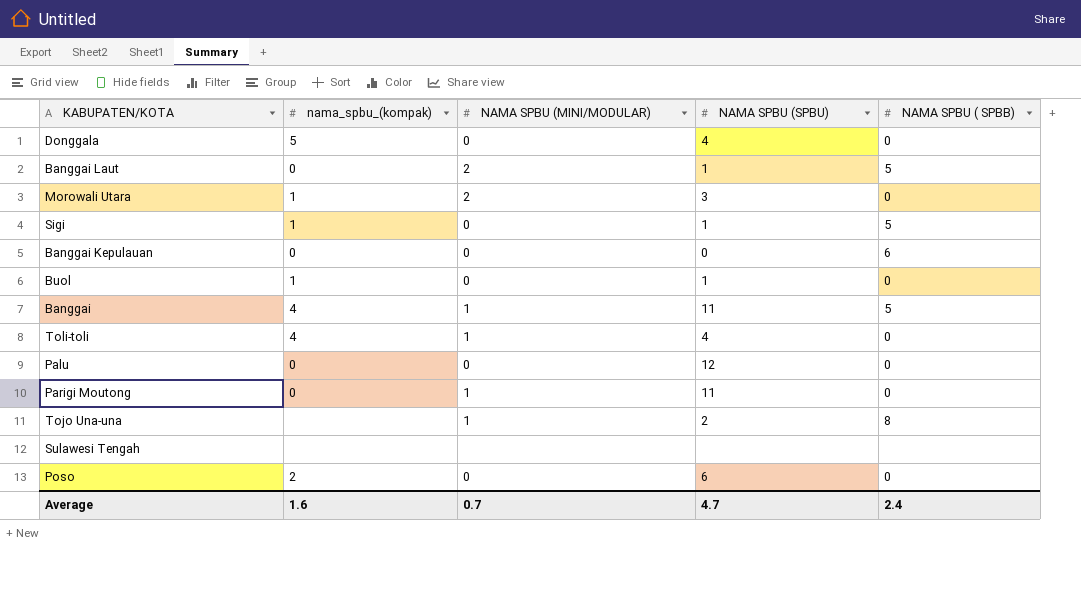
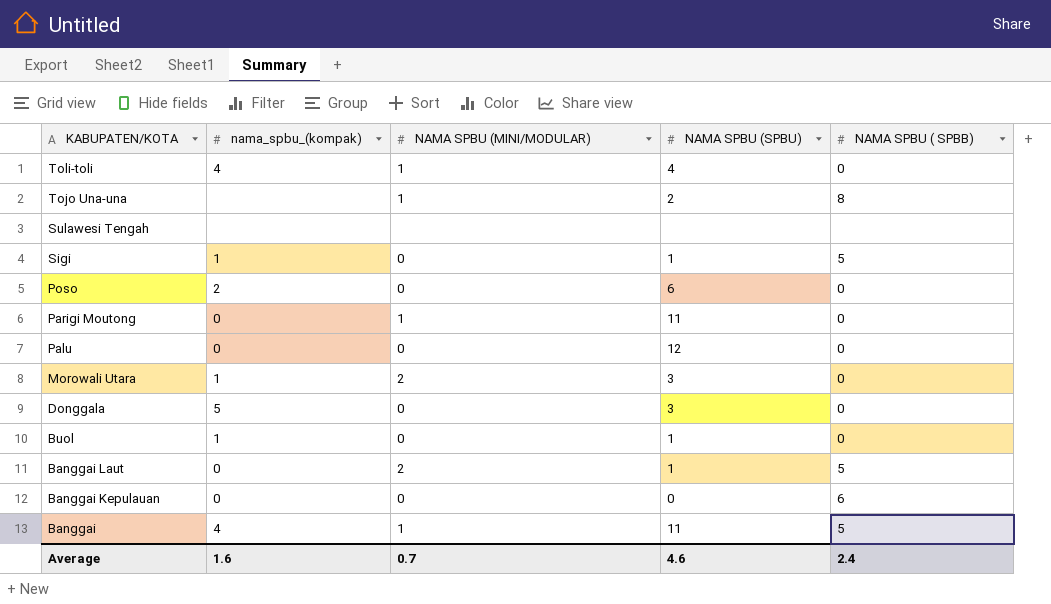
row order: none -> KABUPATEN/KOTA descending
Donggala | NAMA SPBU (SPBU): 4 -> 3
Average | NAMA SPBU (SPBU): 4.7 -> 4.6

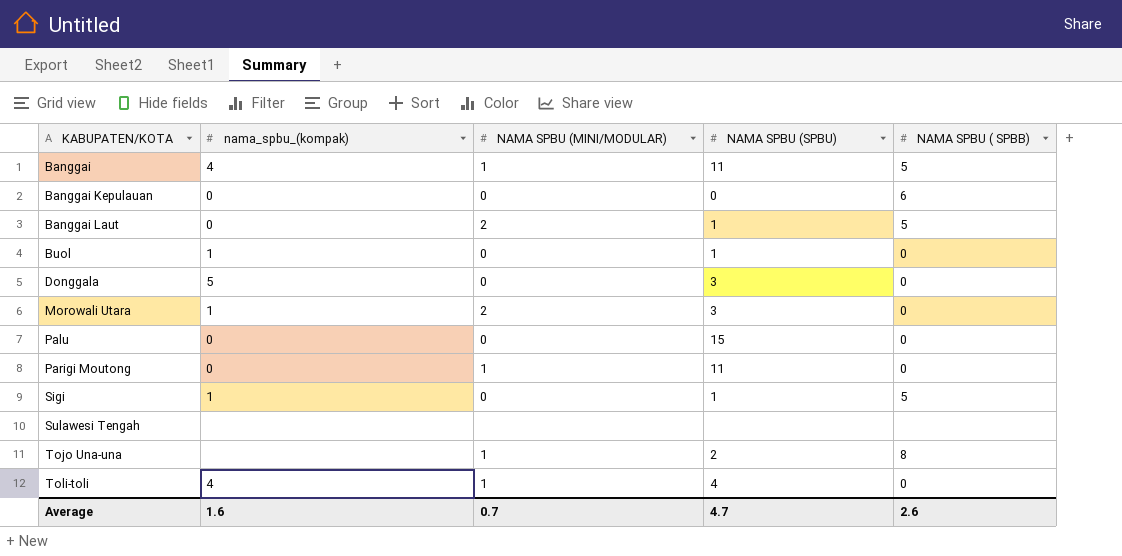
row order: KABUPATEN/KOTA descending -> KABUPATEN/KOTA ascending
row Poso: 2 | 0 | 6 | 0 -> none
Palu | NAMA SPBU (SPBU): 12 -> 15
Average | NAMA SPBU (SPBU): 4.6 -> 4.7
Average | NAMA SPBU ( SPBB): 2.4 -> 2.6

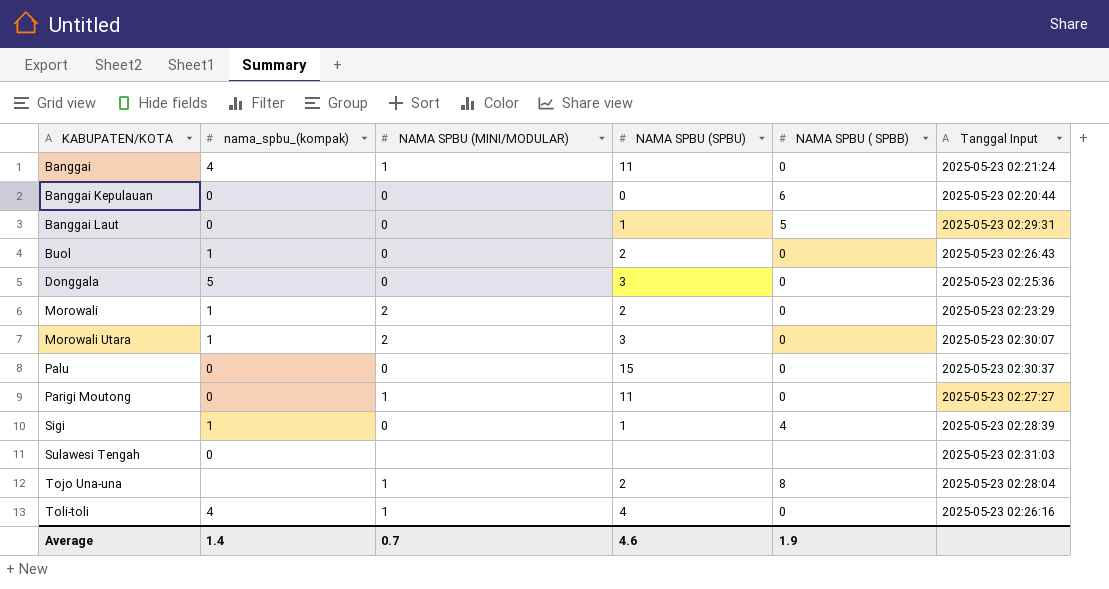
column Tanggal Input | position: none -> 6
Banggai | NAMA SPBU ( SPBB): 5 -> 0
Banggai Laut | NAMA SPBU (MINI/MODULAR): 2 -> 0
Buol | NAMA SPBU (SPBU): 1 -> 2
row Morowali: none -> 1 | 2 | 2 | 0 | 2025-05-23 02:23:29
Sigi | NAMA SPBU ( SPBB): 5 -> 4
Sulawesi Tengah | nama_spbu_(kompak): none -> 0
Average | nama_spbu_(kompak): 1.6 -> 1.4
Average | NAMA SPBU (SPBU): 4.7 -> 4.6
Average | NAMA SPBU ( SPBB): 2.6 -> 1.9

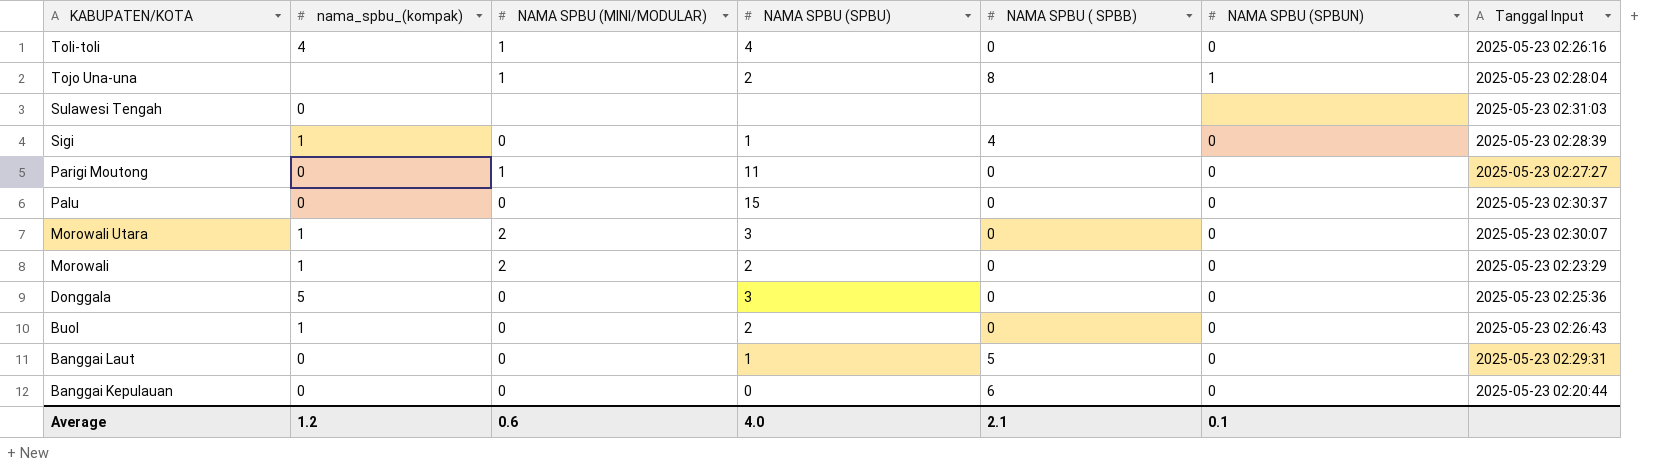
row order: KABUPATEN/KOTA ascending -> KABUPATEN/KOTA descending
column NAMA SPBU (SPBUN) | position: none -> 6
row Banggai: 4 | 1 | 11 | 0 | 2025-05-23 02:21:24 -> none
Average | nama_spbu_(kompak): 1.4 -> 1.2
Average | NAMA SPBU (MINI/MODULAR): 0.7 -> 0.6
Average | NAMA SPBU (SPBU): 4.6 -> 4.0
Average | NAMA SPBU ( SPBB): 1.9 -> 2.1

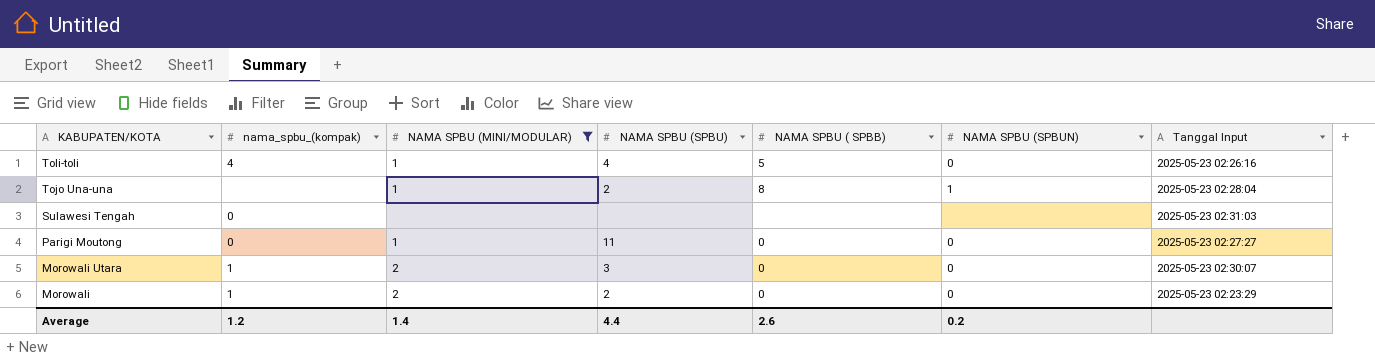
filter: none -> NAMA SPBU (MINI/MODULAR) != 0
Toli-toli | NAMA SPBU ( SPBB): 0 -> 5
Average | NAMA SPBU (MINI/MODULAR): 0.6 -> 1.4
Average | NAMA SPBU (SPBU): 4.0 -> 4.4
Average | NAMA SPBU ( SPBB): 2.1 -> 2.6
Average | NAMA SPBU (SPBUN): 0.1 -> 0.2

